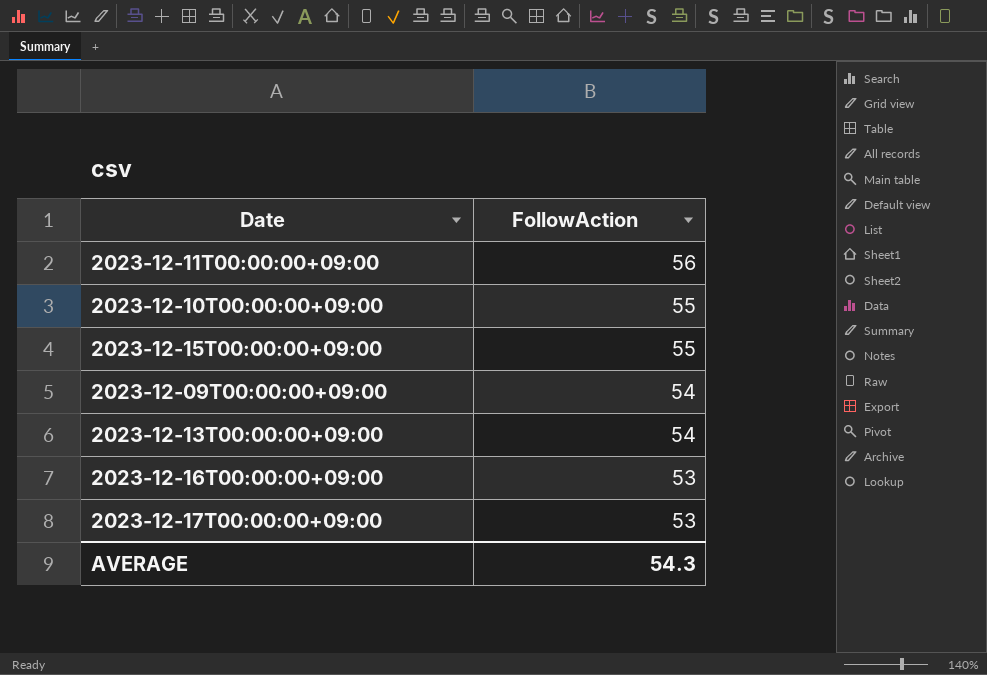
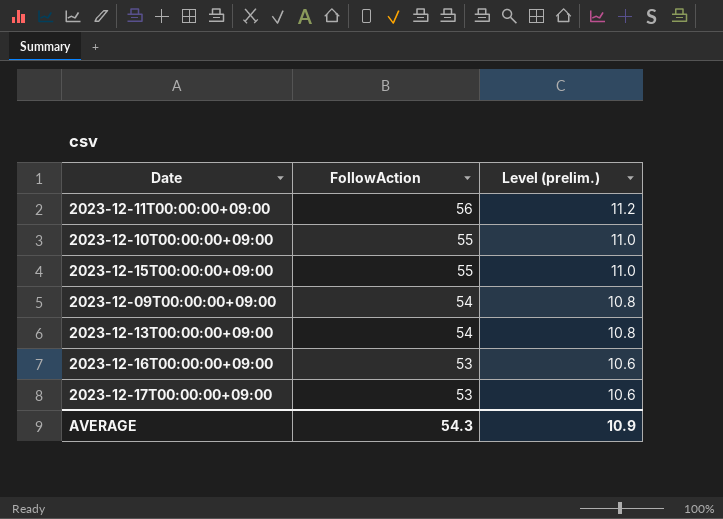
column Level (prelim.) | formula: none -> [FollowAction] * 0.2

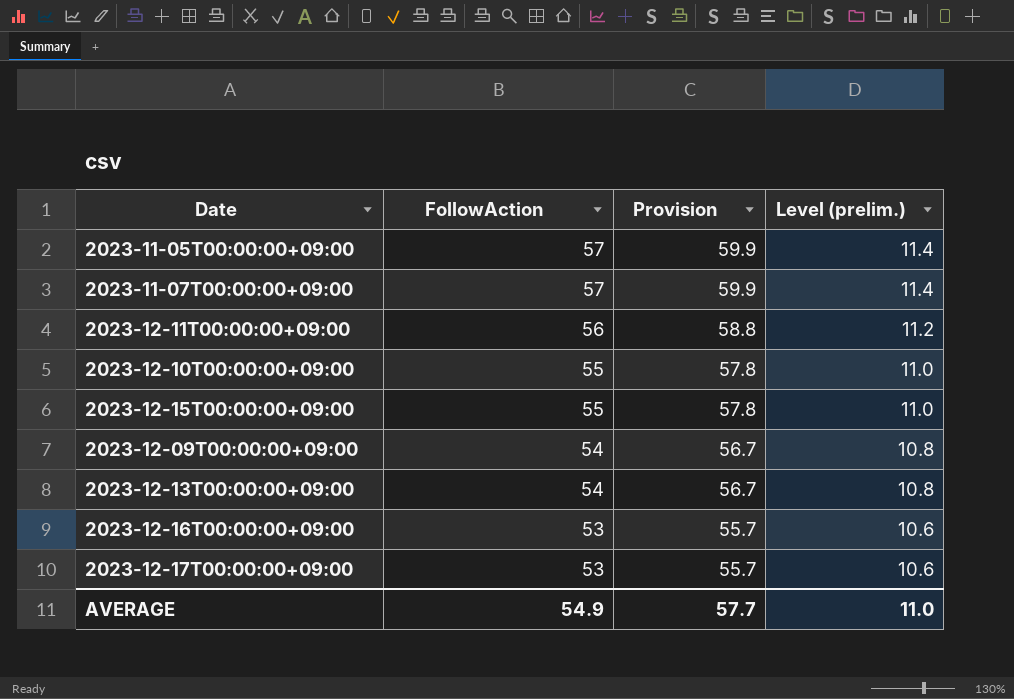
column Provision | formula: none -> [FollowAction] * 1.05
row 2023-11-05T00:00:00+09:00: none -> 57 | 59.9 | 11.4
row 2023-11-07T00:00:00+09:00: none -> 57 | 59.9 | 11.4
AVERAGE | FollowAction: 54.3 -> 54.9
AVERAGE | Level (prelim.): 10.9 -> 11.0

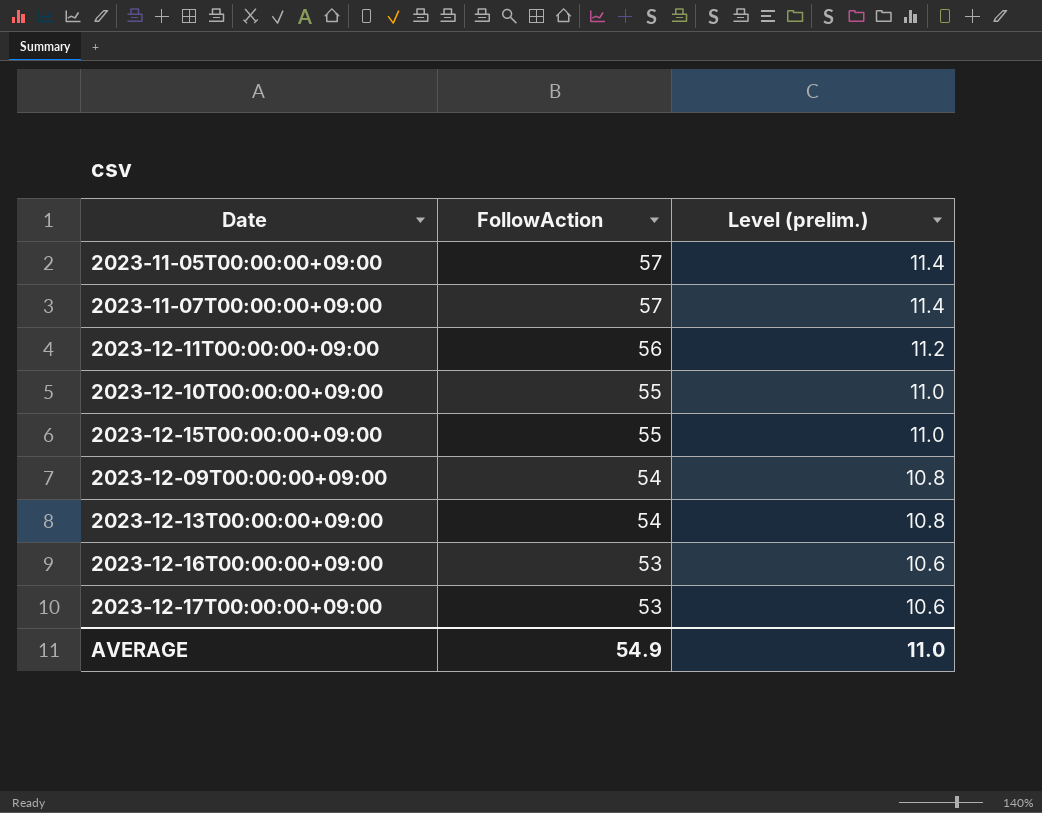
column Provision | formula: [FollowAction] * 1.05 -> none

